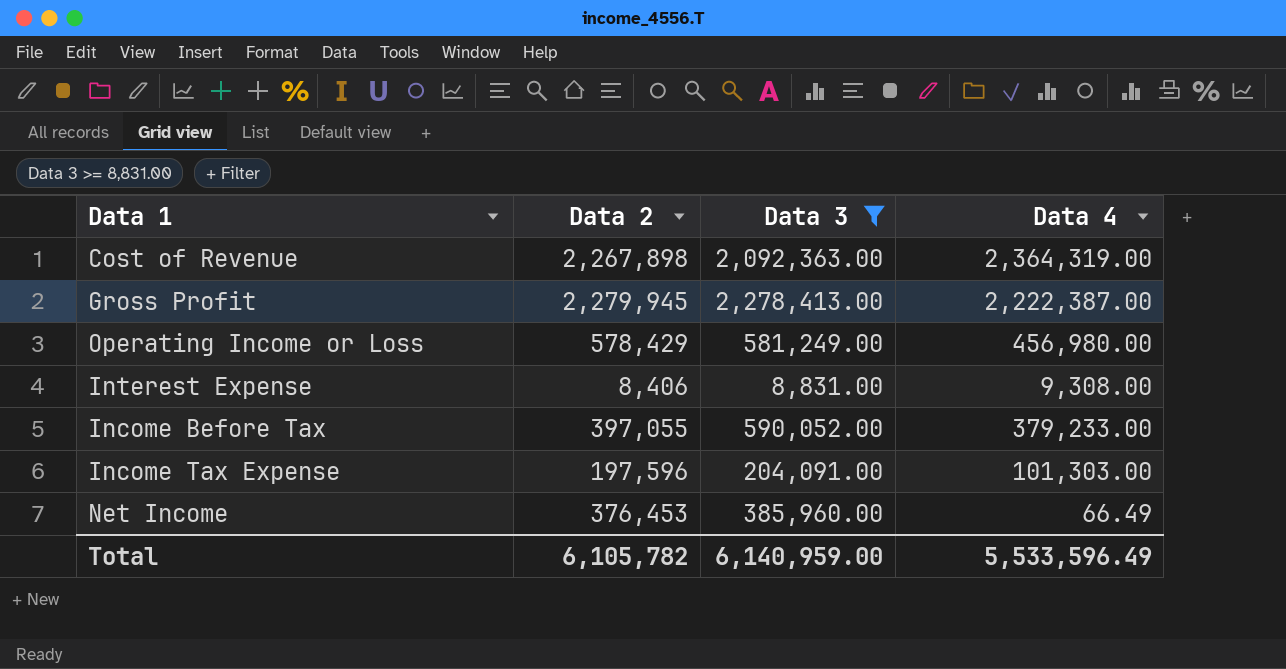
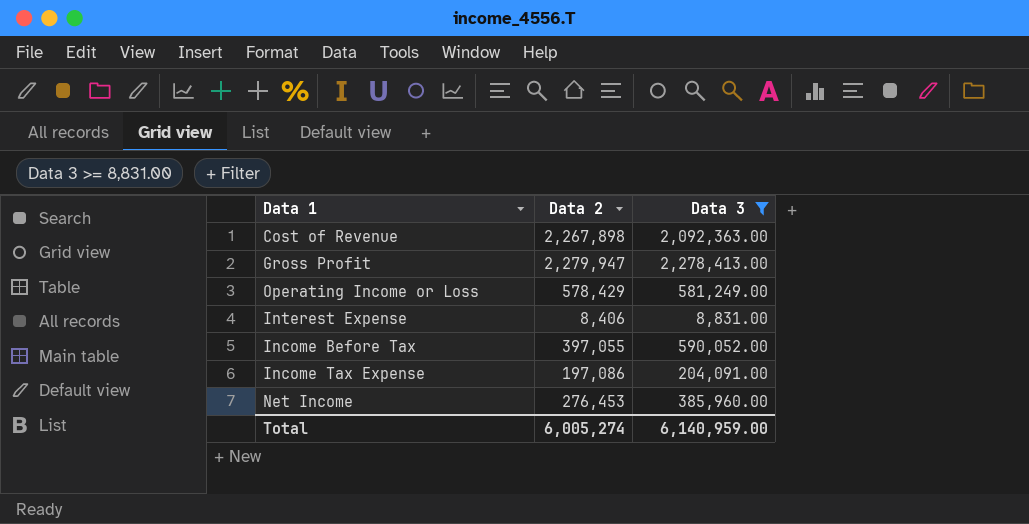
column Data 4 | position: 4 -> none
Gross Profit | Data 2: 2,279,945 -> 2,279,947
Income Tax Expense | Data 2: 197,596 -> 197,086
Net Income | Data 2: 376,453 -> 276,453
Total | Data 2: 6,105,782 -> 6,005,274

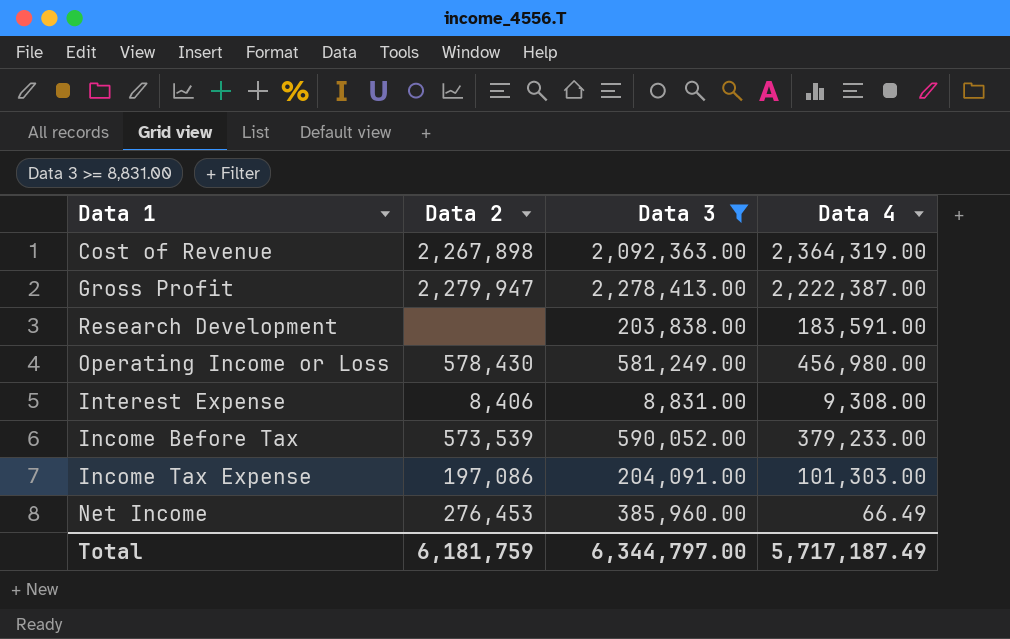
column Data 4 | position: none -> 4
row Research Development: none -> none | 203,838.00 | 183,591.00
Operating Income or Loss | Data 2: 578,429 -> 578,430
Income Before Tax | Data 2: 397,055 -> 573,539
Total | Data 2: 6,005,274 -> 6,181,759
Total | Data 3: 6,140,959.00 -> 6,344,797.00

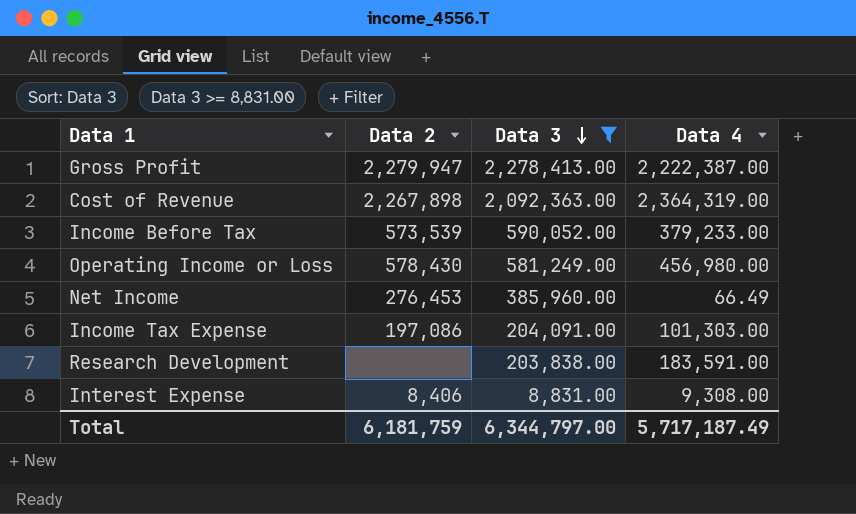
row order: none -> Data 3 descending

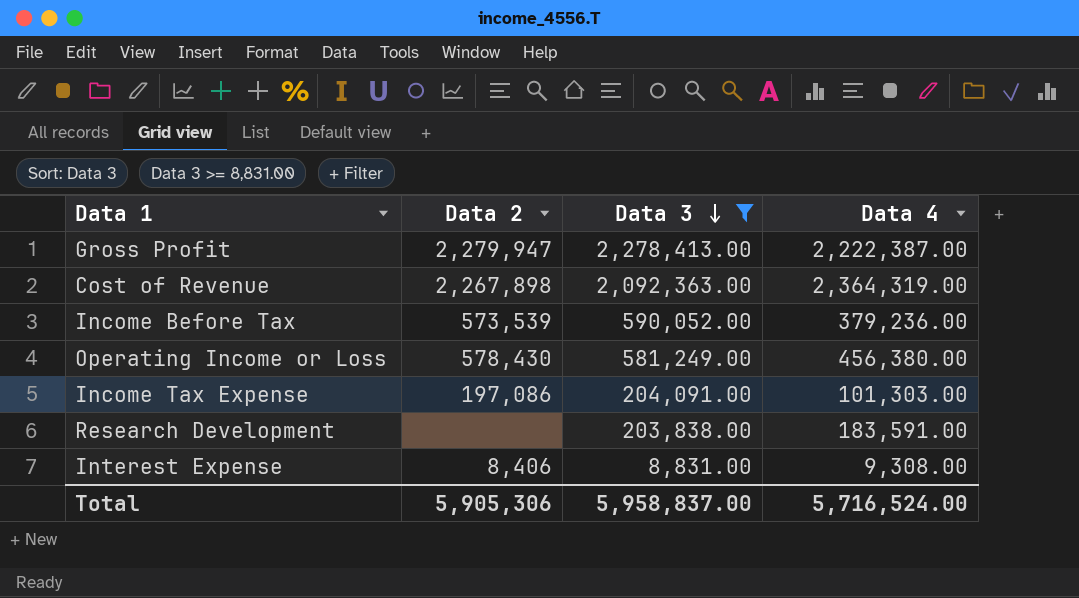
row Net Income: 276,453 | 385,960.00 | 66.49 -> none
Income Before Tax | Data 4: 379,233.00 -> 379,236.00
Operating Income or Loss | Data 4: 456,980.00 -> 456,380.00
Total | Data 2: 6,181,759 -> 5,905,306
Total | Data 3: 6,344,797.00 -> 5,958,837.00
Total | Data 4: 5,717,187.49 -> 5,716,524.00

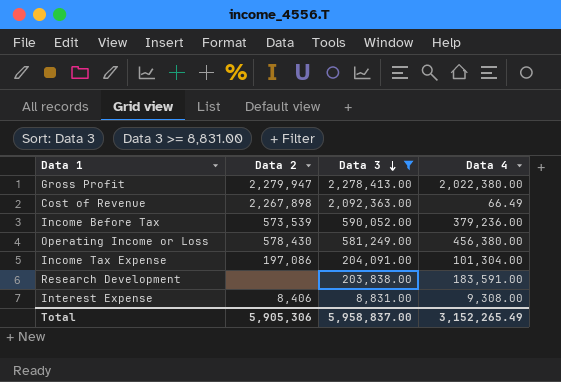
Gross Profit | Data 4: 2,222,387.00 -> 2,022,380.00
Cost of Revenue | Data 4: 2,364,319.00 -> 66.49
Income Tax Expense | Data 4: 101,303.00 -> 101,304.00
Total | Data 4: 5,716,524.00 -> 3,152,265.49

